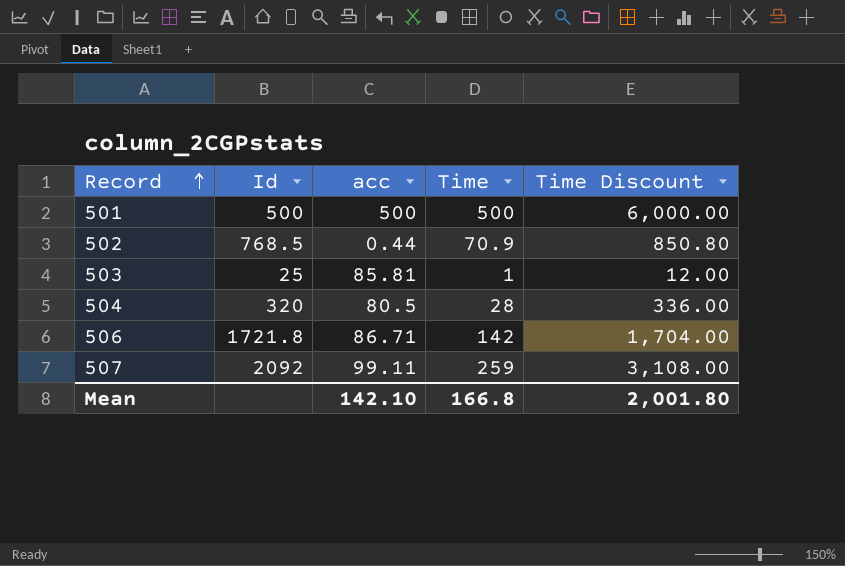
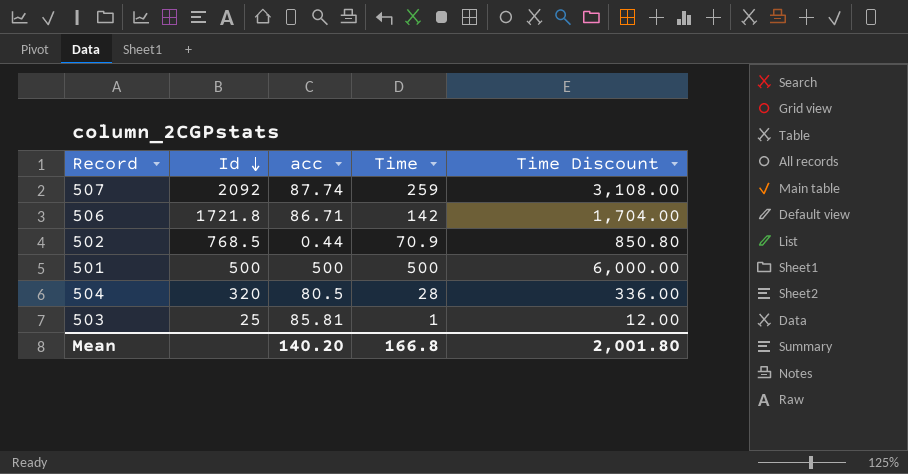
row order: Record ascending -> Id descending
507 | acc: 99.11 -> 87.74
Mean | acc: 142.10 -> 140.20

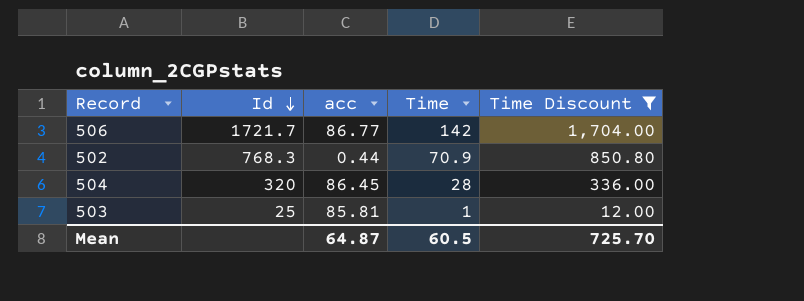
filter: none -> Time Discount <= 1,704.00
506 | Id: 1721.8 -> 1721.7
506 | acc: 86.71 -> 86.77
502 | Id: 768.5 -> 768.3
504 | acc: 80.5 -> 86.45
Mean | acc: 140.20 -> 64.87
Mean | Time: 166.8 -> 60.5
Mean | Time Discount: 2,001.80 -> 725.70

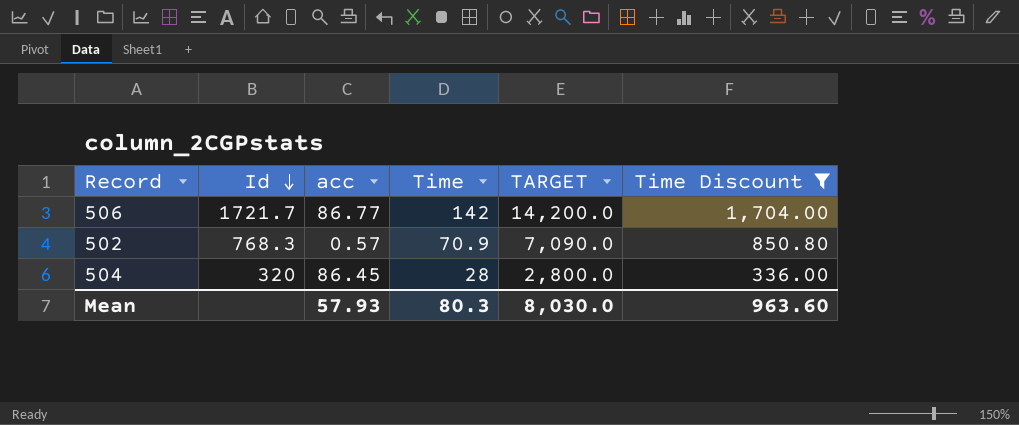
column TARGET | formula: none -> [Time] * 100
row 503: 25 | 85.81 | 1 | 12.00 -> none
502 | acc: 0.44 -> 0.57
Mean | acc: 64.87 -> 57.93
Mean | Time: 60.5 -> 80.3
Mean | Time Discount: 725.70 -> 963.60

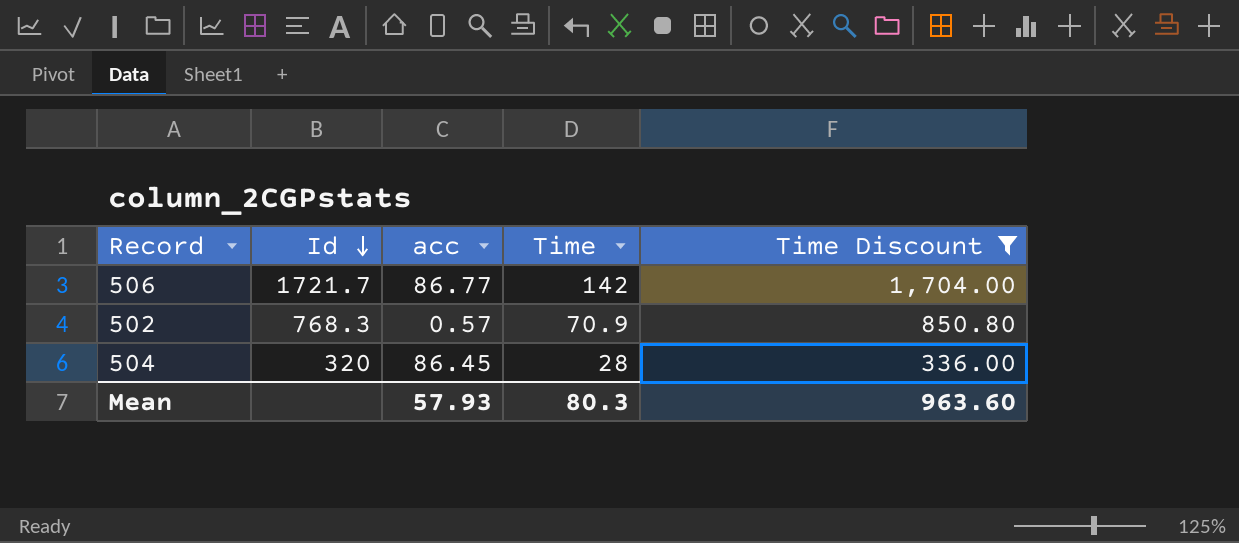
column TARGET | formula: [Time] * 100 -> none

